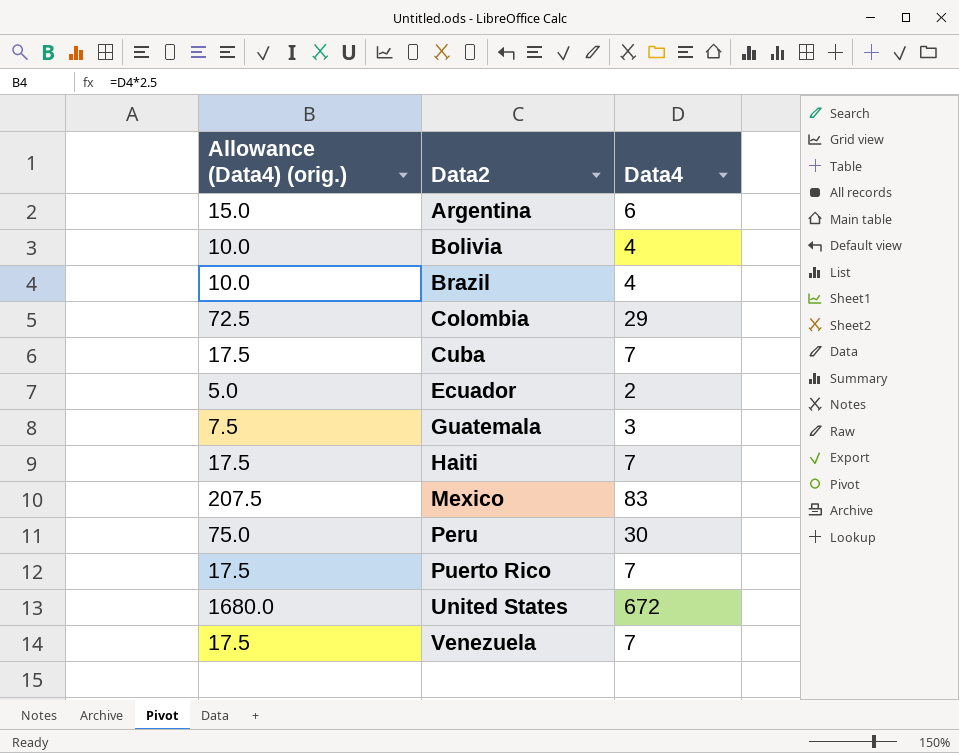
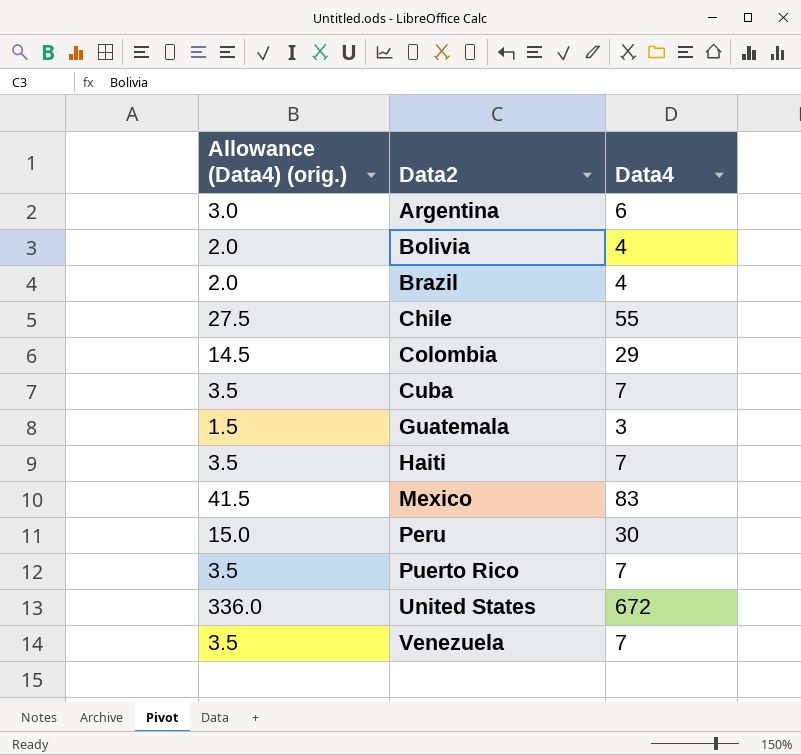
column Allowance (Data4) (orig.) | formula: [Data4] * 2.5 -> [Data4] * 0.5
row Ecuador: 5.0 | 2 -> none
row Chile: none -> 27.5 | 55

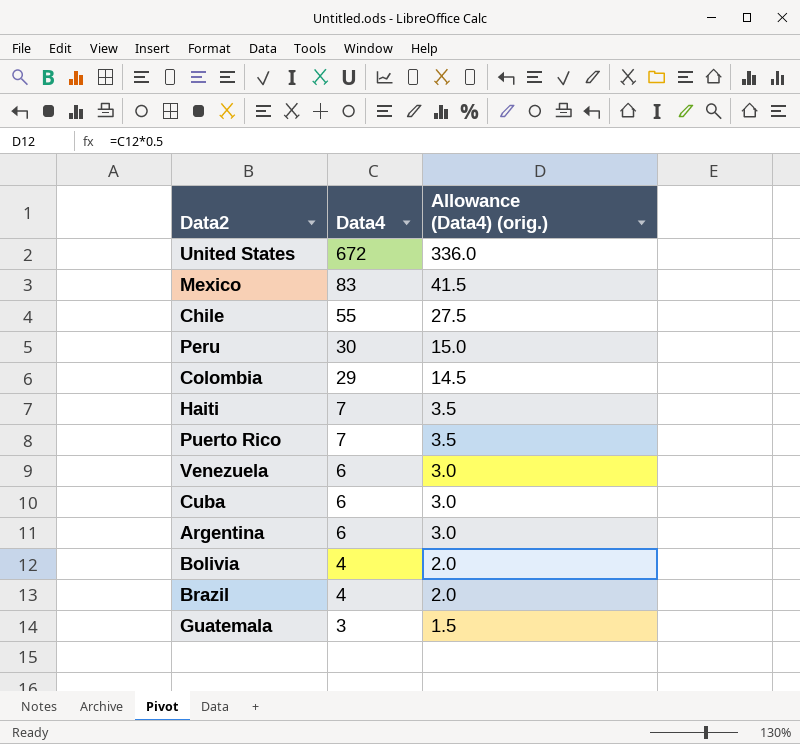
row order: Data2 ascending -> Data4 descending
column Allowance (Data4) (orig.) | position: 1 -> 3
Venezuela | Data4: 7 -> 6
Venezuela | Allowance (Data4) (orig.): 3.5 -> 3.0
Cuba | Data4: 7 -> 6
Cuba | Allowance (Data4) (orig.): 3.5 -> 3.0

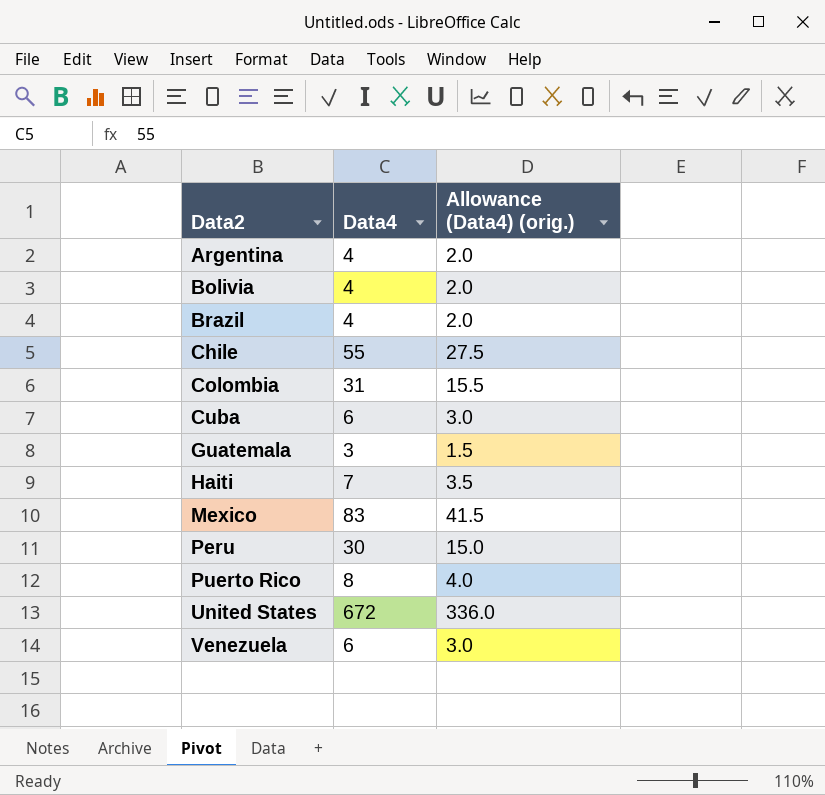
row order: Data4 descending -> Data2 ascending
Argentina | Data4: 6 -> 4
Argentina | Allowance (Data4) (orig.): 3.0 -> 2.0
Colombia | Data4: 29 -> 31
Colombia | Allowance (Data4) (orig.): 14.5 -> 15.5
Puerto Rico | Data4: 7 -> 8
Puerto Rico | Allowance (Data4) (orig.): 3.5 -> 4.0

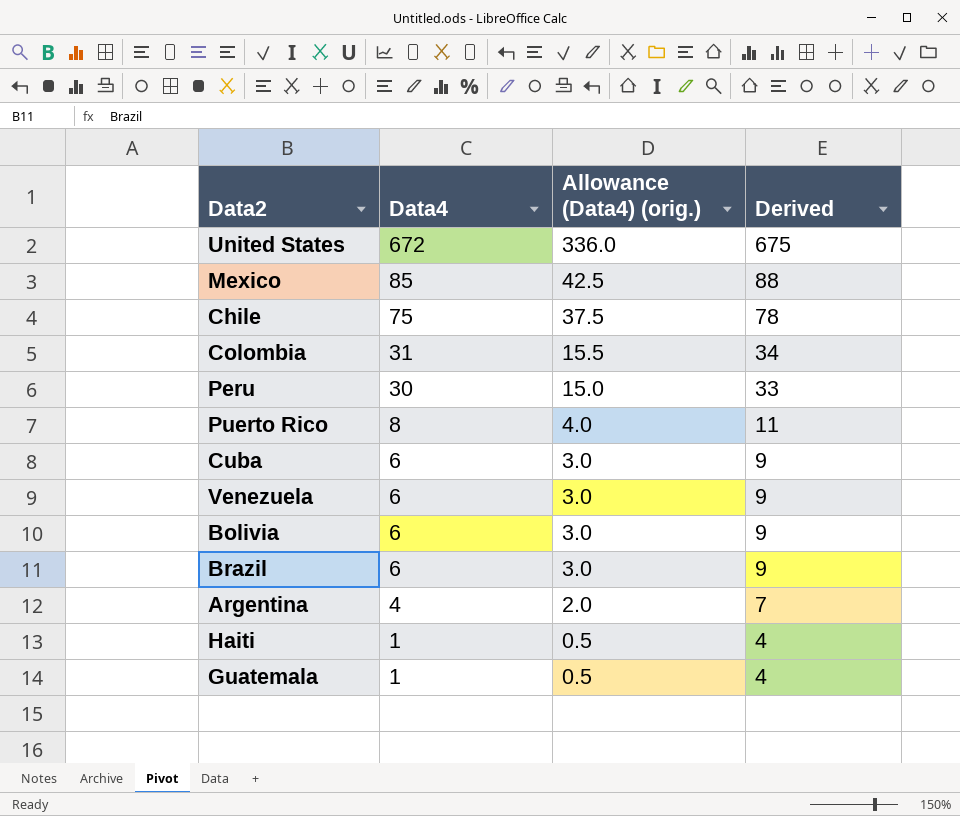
row order: Data2 ascending -> Data4 descending
column Derived | formula: none -> [Data4] + 3
Mexico | Data4: 83 -> 85
Mexico | Allowance (Data4) (orig.): 41.5 -> 42.5
Chile | Data4: 55 -> 75
Chile | Allowance (Data4) (orig.): 27.5 -> 37.5
Bolivia | Data4: 4 -> 6
Bolivia | Allowance (Data4) (orig.): 2.0 -> 3.0
Brazil | Data4: 4 -> 6
Brazil | Allowance (Data4) (orig.): 2.0 -> 3.0
Haiti | Data4: 7 -> 1
Haiti | Allowance (Data4) (orig.): 3.5 -> 0.5
Guatemala | Data4: 3 -> 1
Guatemala | Allowance (Data4) (orig.): 1.5 -> 0.5

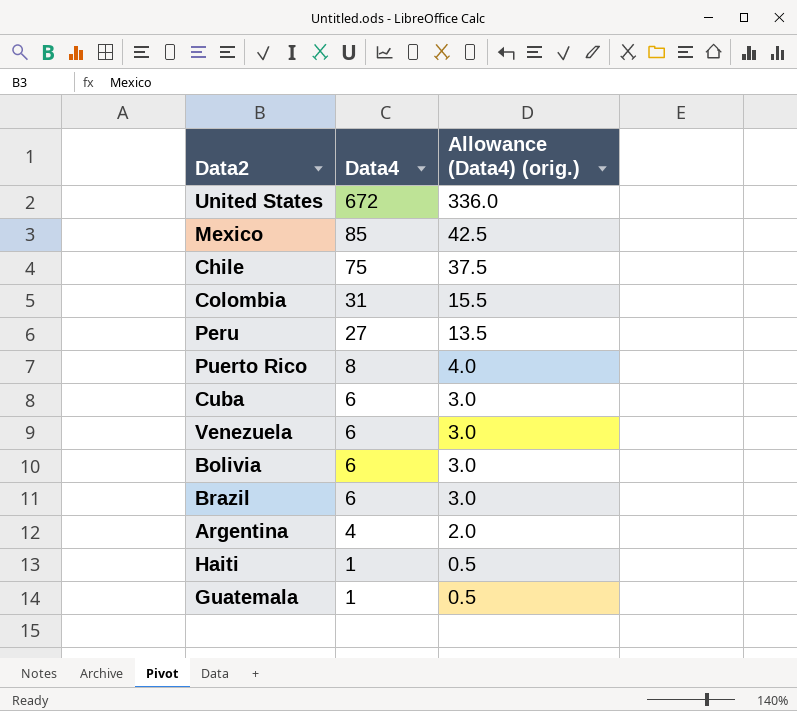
column Derived | formula: [Data4] + 3 -> none
Peru | Data4: 30 -> 27
Peru | Allowance (Data4) (orig.): 15.0 -> 13.5

